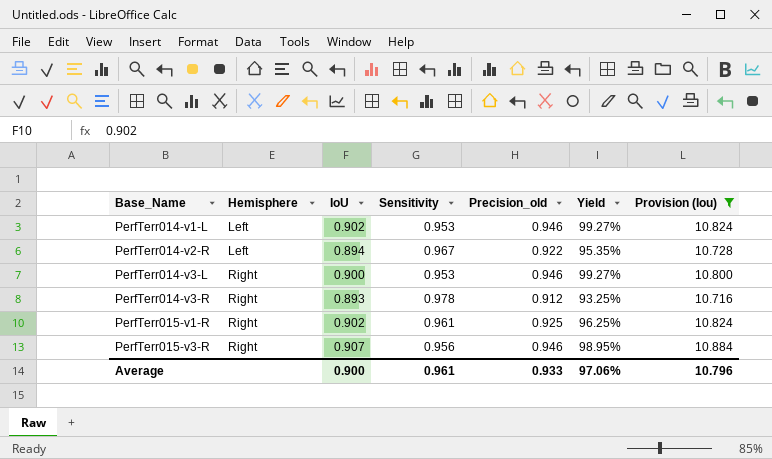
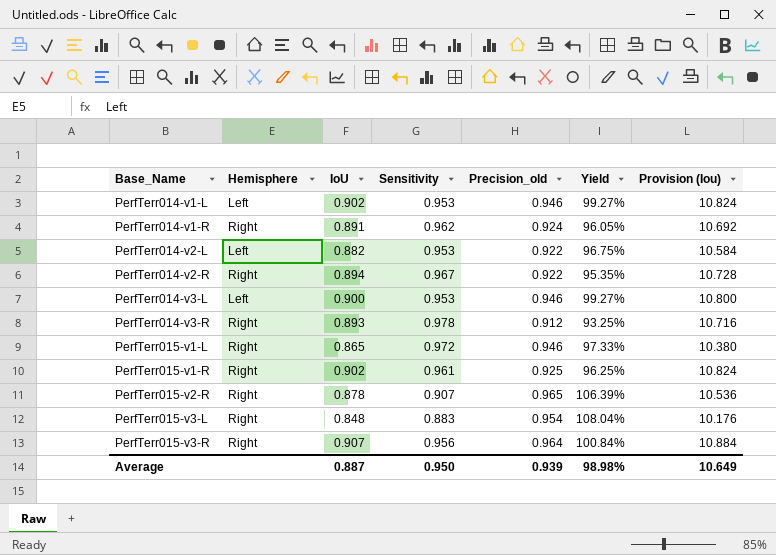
filter: Provision (Iou) >= 10.716 -> none
PerfTerr014-v2-R | Hemisphere: Left -> Right
PerfTerr014-v3-L | Hemisphere: Right -> Left
PerfTerr015-v3-R | Precision_old: 0.946 -> 0.964
PerfTerr015-v3-R | Yield: 98.95% -> 100.84%
Average | IoU: 0.900 -> 0.887
Average | Sensitivity: 0.961 -> 0.950
Average | Precision_old: 0.933 -> 0.939
Average | Yield: 97.06% -> 98.98%
Average | Provision (Iou): 10.796 -> 10.649

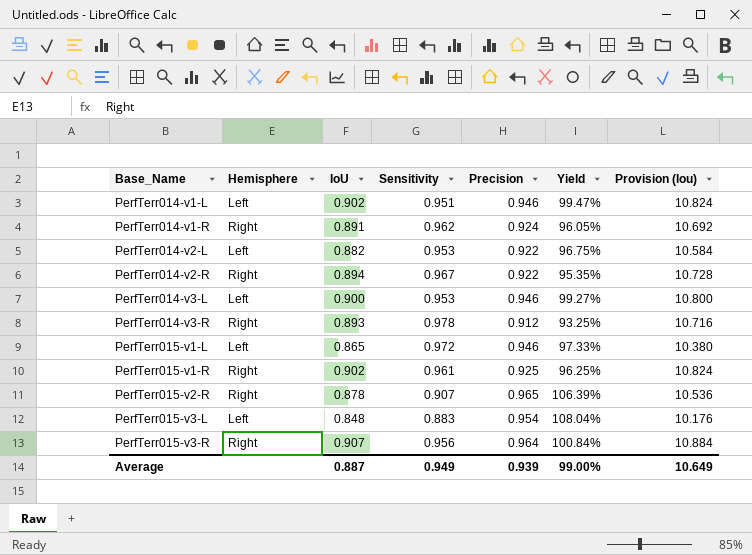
column name: Precision_old -> Precision
PerfTerr014-v1-L | Sensitivity: 0.953 -> 0.951
PerfTerr014-v1-L | Yield: 99.27% -> 99.47%
PerfTerr015-v1-L | Hemisphere: Right -> Left
PerfTerr015-v3-L | Hemisphere: Right -> Left
Average | Sensitivity: 0.950 -> 0.949
Average | Yield: 98.98% -> 99.00%

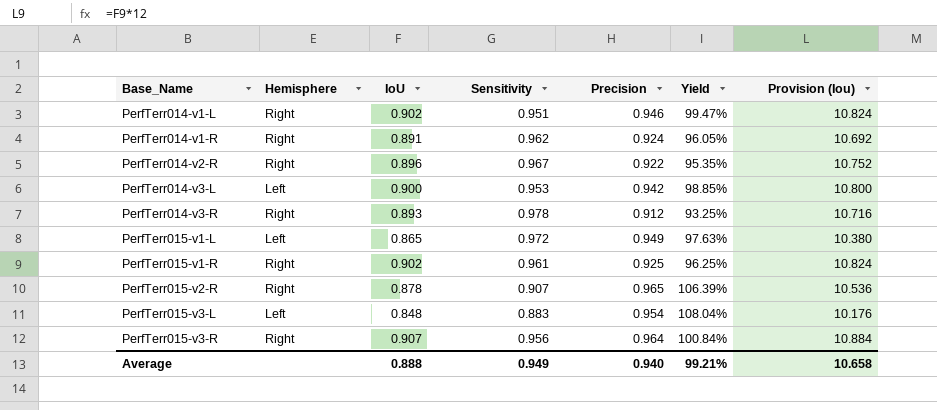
row PerfTerr014-v2-L: Left | 0.882 | 0.953 | 0.922 | 96.75% | 10.584 -> none
PerfTerr014-v1-L | Hemisphere: Left -> Right
PerfTerr014-v2-R | IoU: 0.894 -> 0.896
PerfTerr014-v2-R | Provision (Iou): 10.728 -> 10.752
PerfTerr014-v3-L | Precision: 0.946 -> 0.942
PerfTerr014-v3-L | Yield: 99.27% -> 98.85%
PerfTerr015-v1-L | Precision: 0.946 -> 0.949
PerfTerr015-v1-L | Yield: 97.33% -> 97.63%
Average | IoU: 0.887 -> 0.888
Average | Precision: 0.939 -> 0.940
Average | Yield: 99.00% -> 99.21%
Average | Provision (Iou): 10.649 -> 10.658

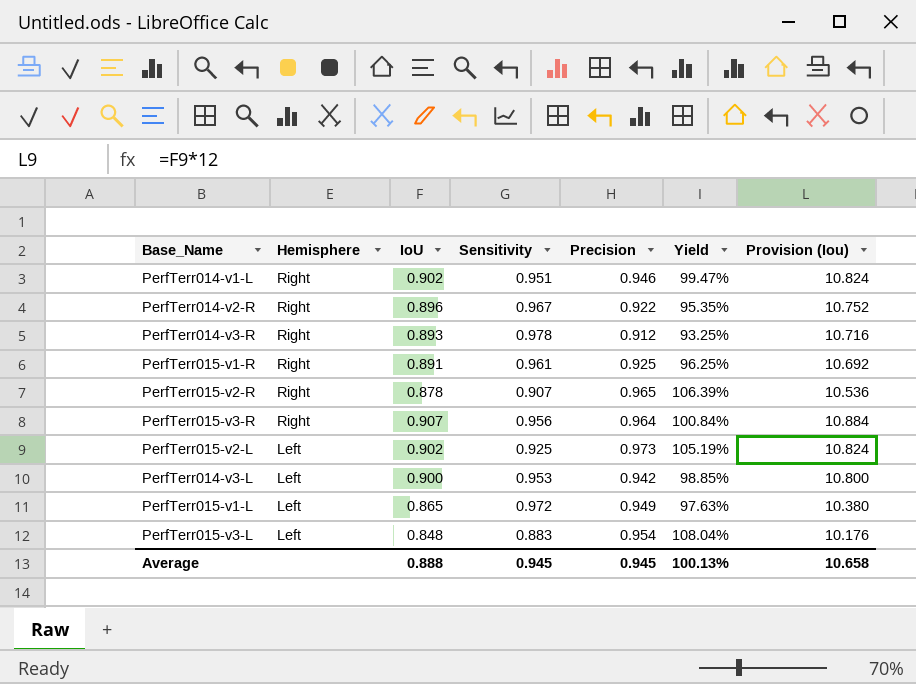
row order: Base_Name ascending -> Hemisphere descending
row PerfTerr014-v1-R: Right | 0.891 | 0.962 | 0.924 | 96.05% | 10.692 -> none
PerfTerr015-v1-R | IoU: 0.902 -> 0.891
PerfTerr015-v1-R | Provision (Iou): 10.824 -> 10.692
row PerfTerr015-v2-L: none -> Left | 0.902 | 0.925 | 0.973 | 105.19% | 10.824
Average | Sensitivity: 0.949 -> 0.945
Average | Precision: 0.940 -> 0.945
Average | Yield: 99.21% -> 100.13%

